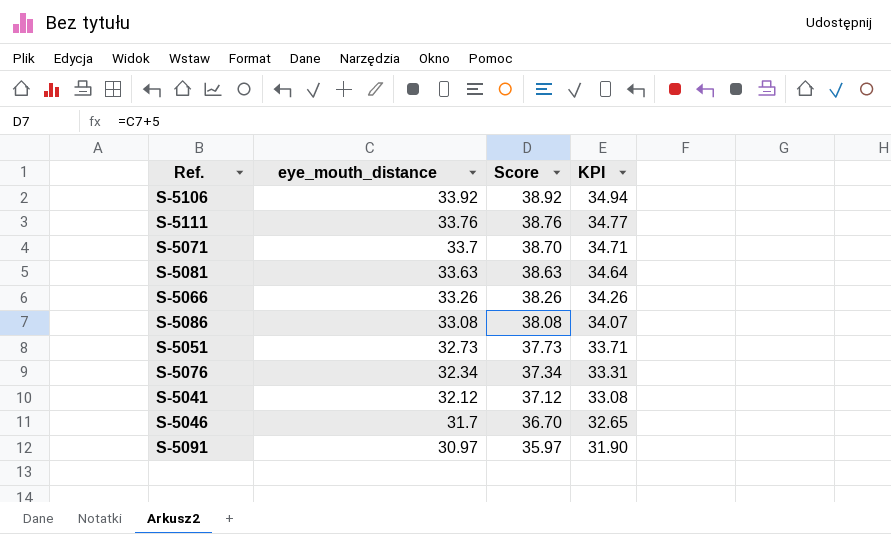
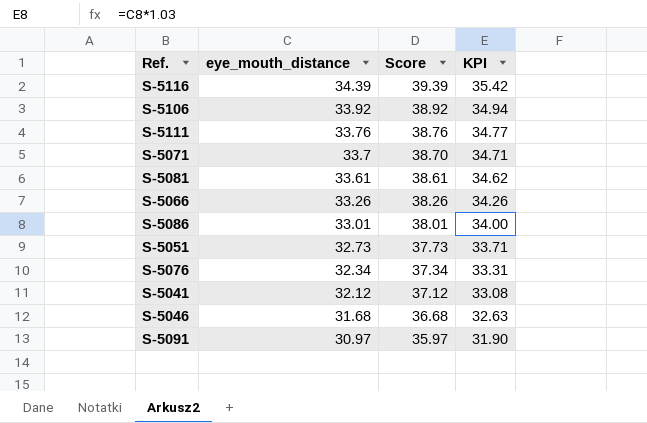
row S-5116: none -> 34.39 | 39.39 | 35.42
S-5081 | eye_mouth_distance: 33.63 -> 33.61
S-5081 | Score: 38.63 -> 38.61
S-5081 | KPI: 34.64 -> 34.62
S-5086 | eye_mouth_distance: 33.08 -> 33.01
S-5086 | Score: 38.08 -> 38.01
S-5086 | KPI: 34.07 -> 34.00
S-5046 | eye_mouth_distance: 31.7 -> 31.68
S-5046 | Score: 36.70 -> 36.68
S-5046 | KPI: 32.65 -> 32.63

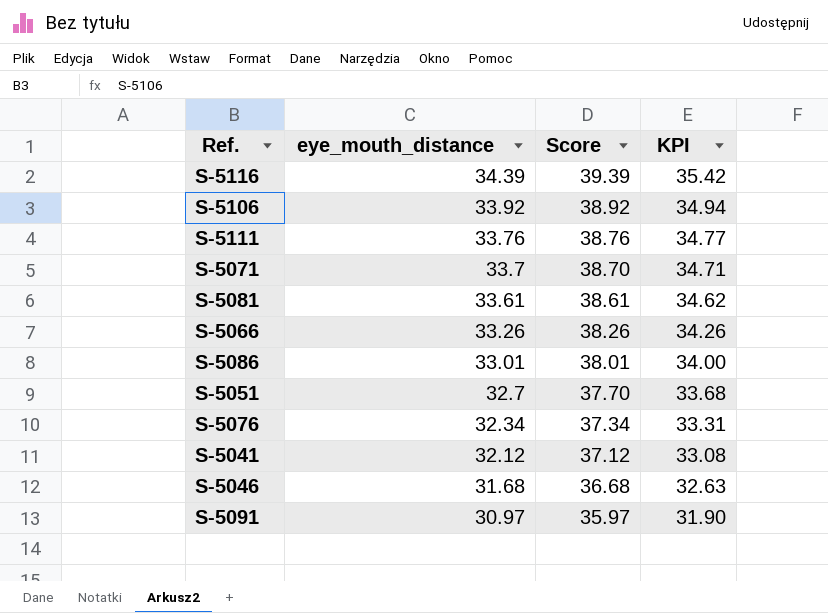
S-5051 | eye_mouth_distance: 32.73 -> 32.7
S-5051 | Score: 37.73 -> 37.70
S-5051 | KPI: 33.71 -> 33.68

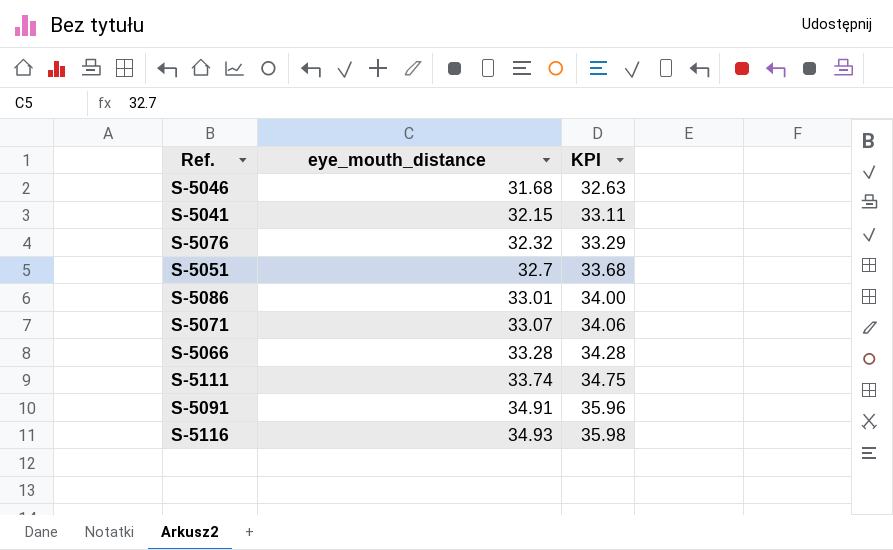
row order: eye_mouth_distance descending -> eye_mouth_distance ascending
column Score | formula: [eye_mouth_distance] + 5 -> none
row S-5106: 33.92 | 38.92 | 34.94 -> none
row S-5081: 33.61 | 38.61 | 34.62 -> none
S-5041 | eye_mouth_distance: 32.12 -> 32.15
S-5041 | KPI: 33.08 -> 33.11
S-5076 | eye_mouth_distance: 32.34 -> 32.32
S-5076 | KPI: 33.31 -> 33.29
S-5071 | eye_mouth_distance: 33.7 -> 33.07
S-5071 | KPI: 34.71 -> 34.06
S-5066 | eye_mouth_distance: 33.26 -> 33.28
S-5066 | KPI: 34.26 -> 34.28
S-5111 | eye_mouth_distance: 33.76 -> 33.74
S-5111 | KPI: 34.77 -> 34.75
S-5091 | eye_mouth_distance: 30.97 -> 34.91
S-5091 | KPI: 31.90 -> 35.96
S-5116 | eye_mouth_distance: 34.39 -> 34.93
S-5116 | KPI: 35.42 -> 35.98

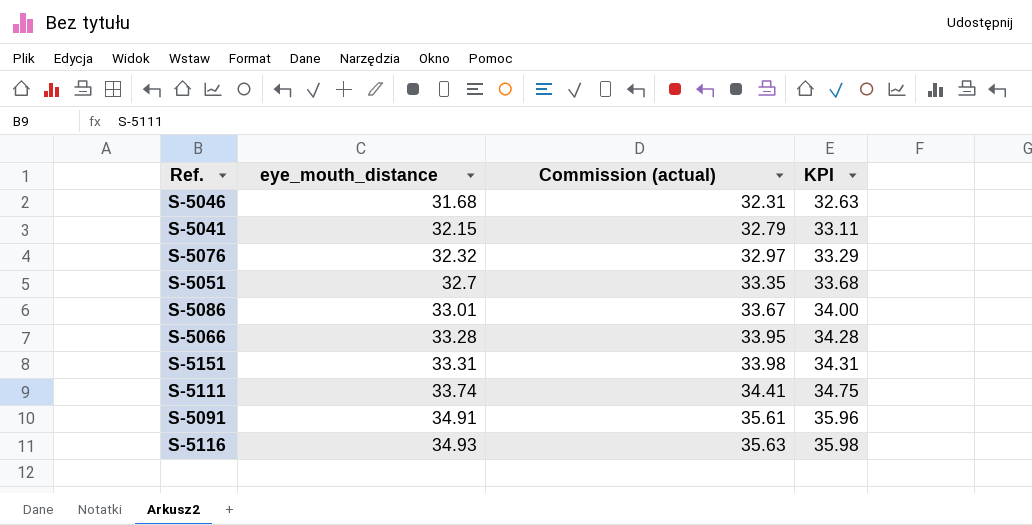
column Commission (actual) | formula: none -> [eye_mouth_distance] * 1.02
row S-5071: 33.07 | 34.06 -> none
row S-5151: none -> 33.31 | 33.98 | 34.31

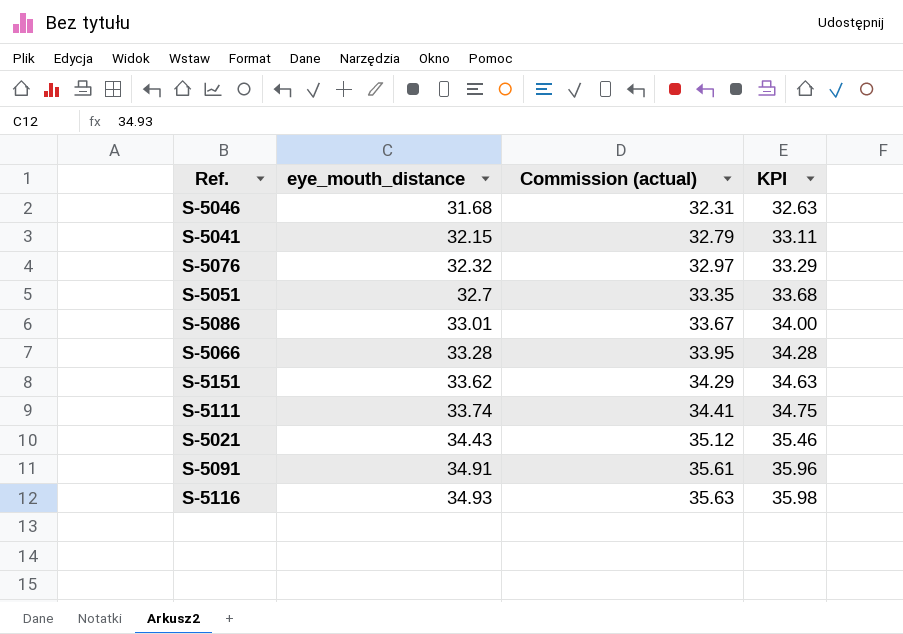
S-5151 | eye_mouth_distance: 33.31 -> 33.62
S-5151 | Commission (actual): 33.98 -> 34.29
S-5151 | KPI: 34.31 -> 34.63
row S-5021: none -> 34.43 | 35.12 | 35.46

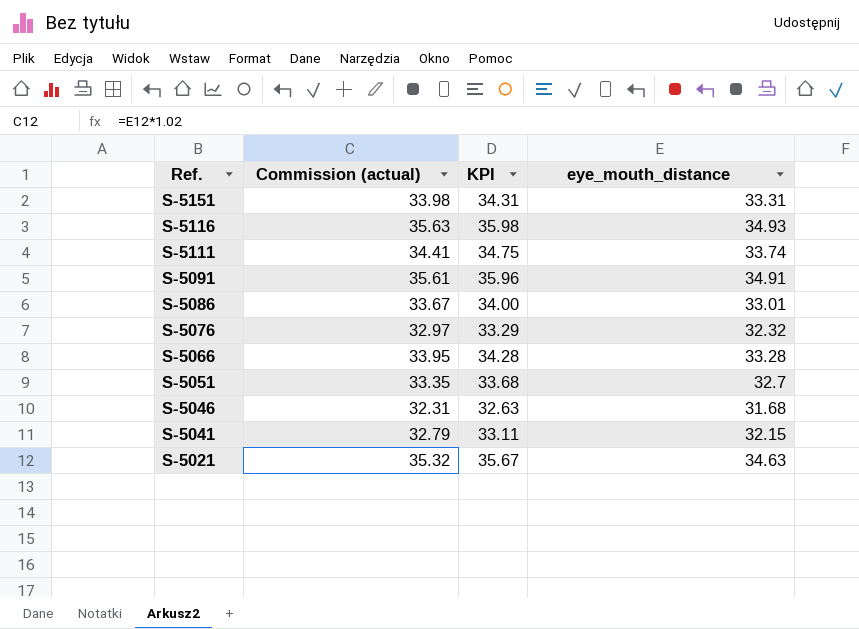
row order: eye_mouth_distance ascending -> Ref. descending
column eye_mouth_distance | position: 2 -> 4
S-5151 | Commission (actual): 34.29 -> 33.98
S-5151 | KPI: 34.63 -> 34.31
S-5151 | eye_mouth_distance: 33.62 -> 33.31
S-5021 | Commission (actual): 35.12 -> 35.32
S-5021 | KPI: 35.46 -> 35.67
S-5021 | eye_mouth_distance: 34.43 -> 34.63

